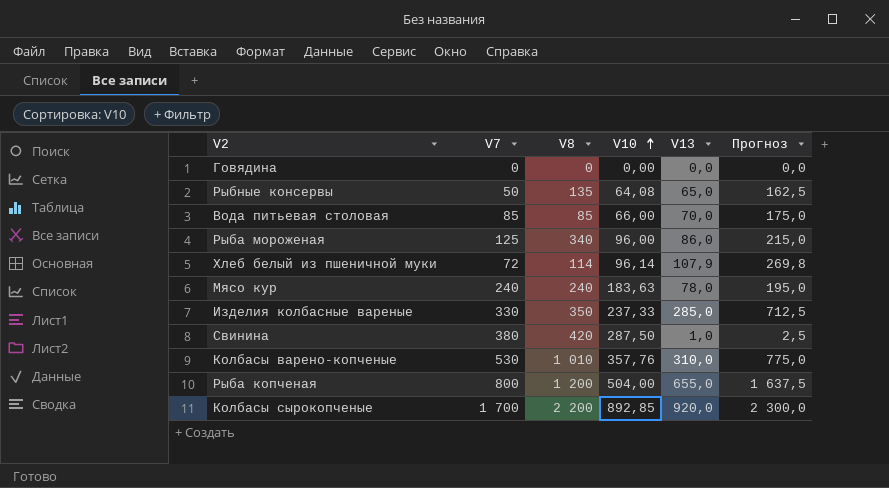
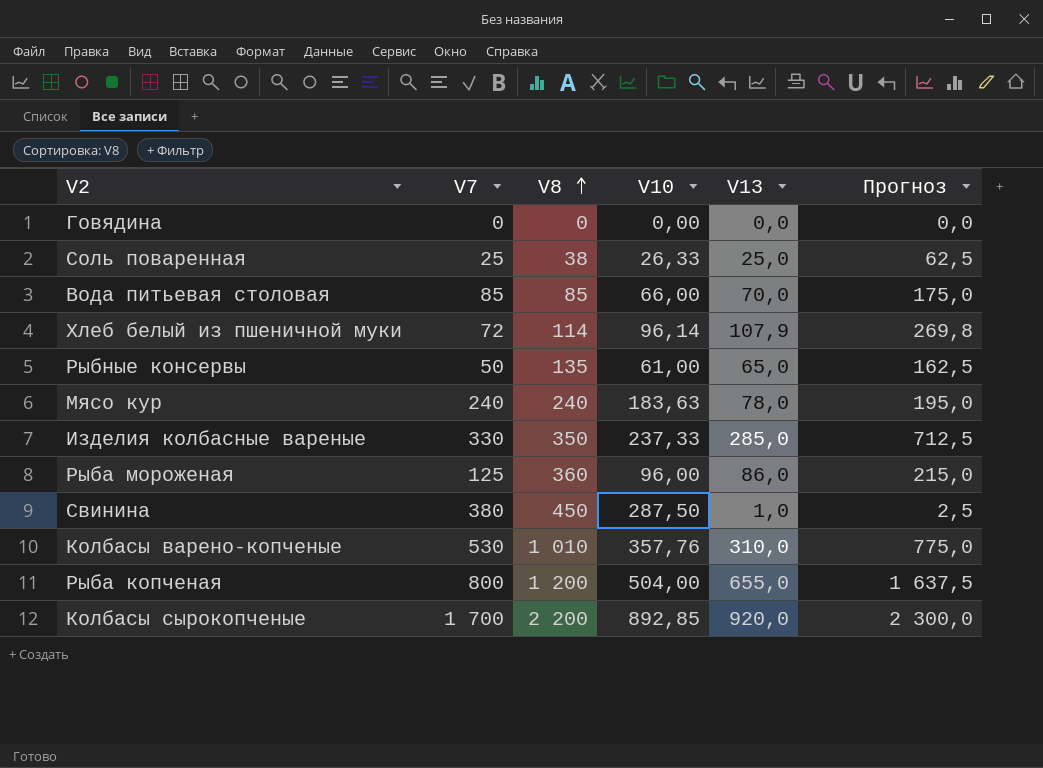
row order: V10 ascending -> V8 ascending
row Соль поваренная: none -> 25 | 38 | 26,33 | 25,0 | 62,5
Рыбные консервы | V10: 64,08 -> 61,00
Рыба мороженая | V8: 340 -> 360
Свинина | V8: 420 -> 450

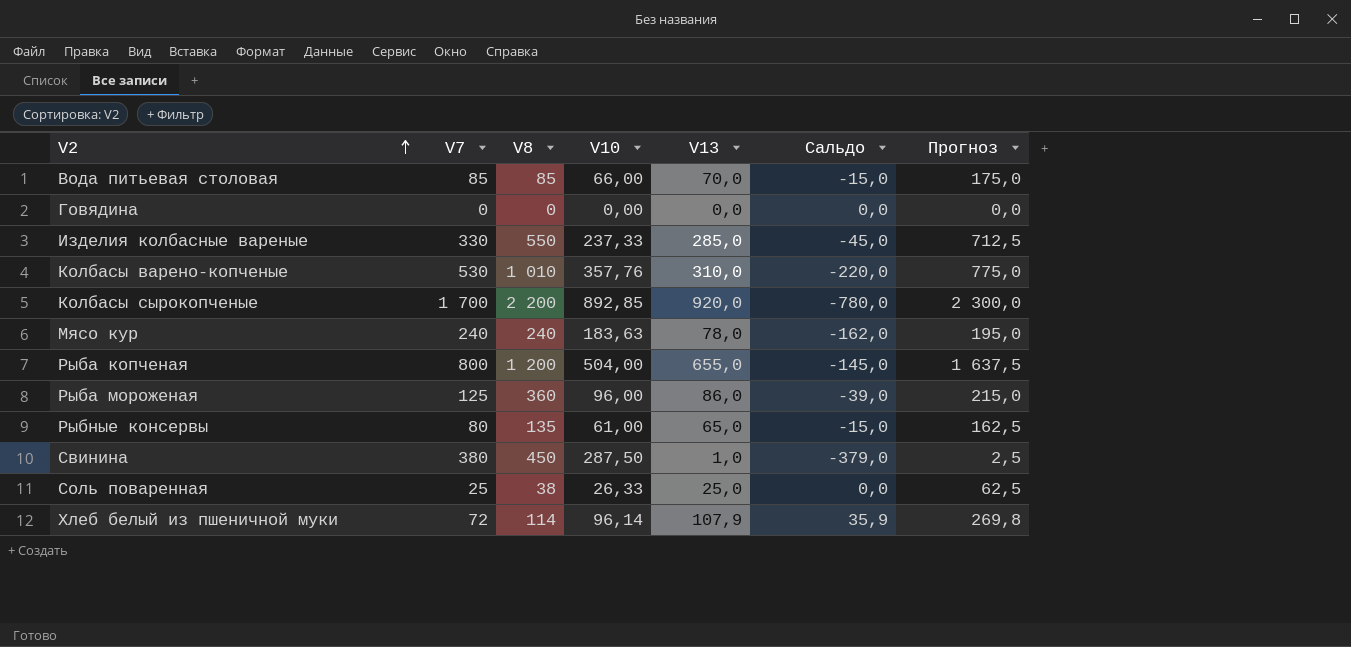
row order: V8 ascending -> V2 ascending
column Сальдо | formula: none -> [V13] - [V7]
Изделия колбасные вареные | V8: 350 -> 550
Рыбные консервы | V7: 50 -> 80

